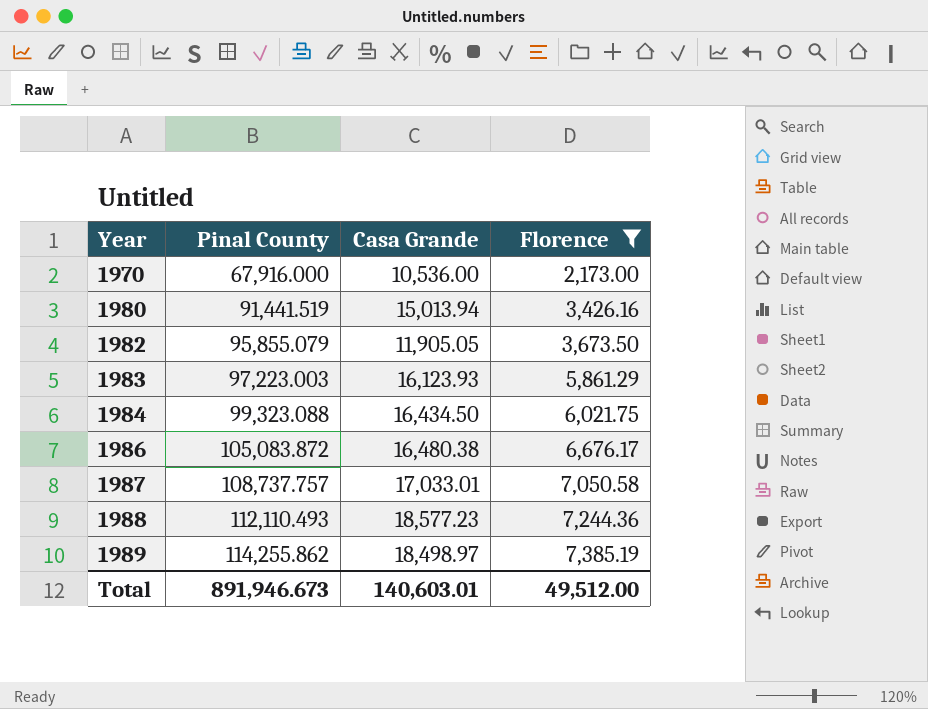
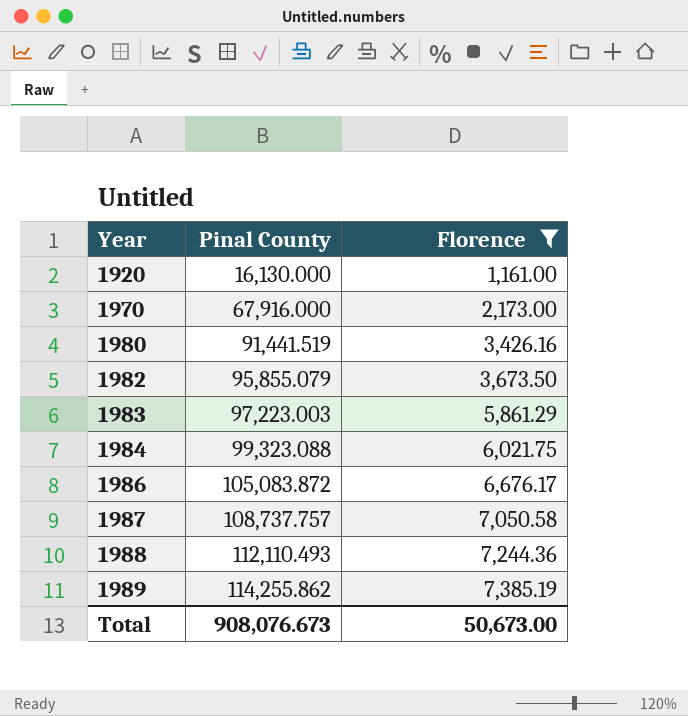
column Casa Grande | position: 3 -> none
row 1920: none -> 16,130.000 | 1,161.00
Total | Pinal County: 891,946.673 -> 908,076.673
Total | Florence: 49,512.00 -> 50,673.00

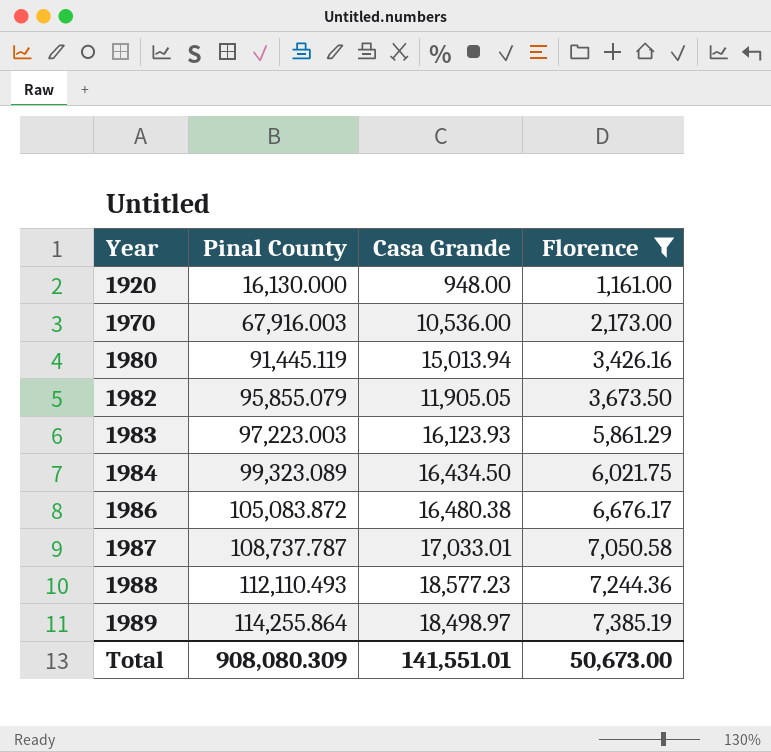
column Casa Grande | position: none -> 3
1970 | Pinal County: 67,916.000 -> 67,916.003
1980 | Pinal County: 91,441.519 -> 91,445.119
1984 | Pinal County: 99,323.088 -> 99,323.089
1987 | Pinal County: 108,737.757 -> 108,737.787
1989 | Pinal County: 114,255.862 -> 114,255.864
Total | Pinal County: 908,076.673 -> 908,080.309

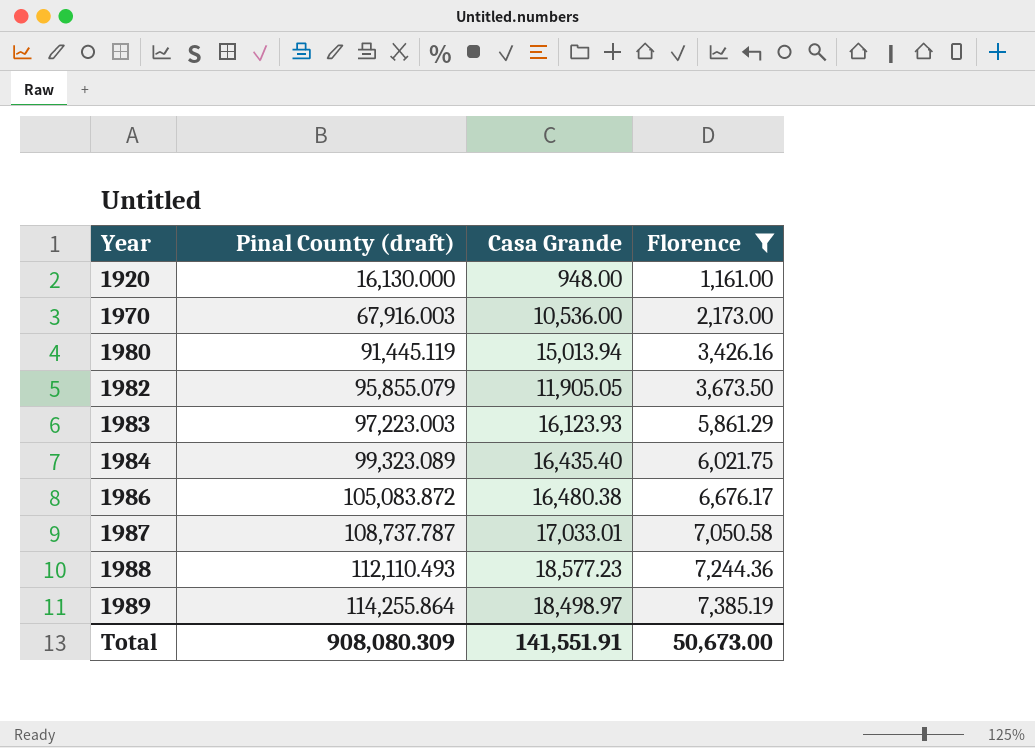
column name: Pinal County -> Pinal County (draft)
1984 | Casa Grande: 16,434.50 -> 16,435.40
Total | Casa Grande: 141,551.01 -> 141,551.91

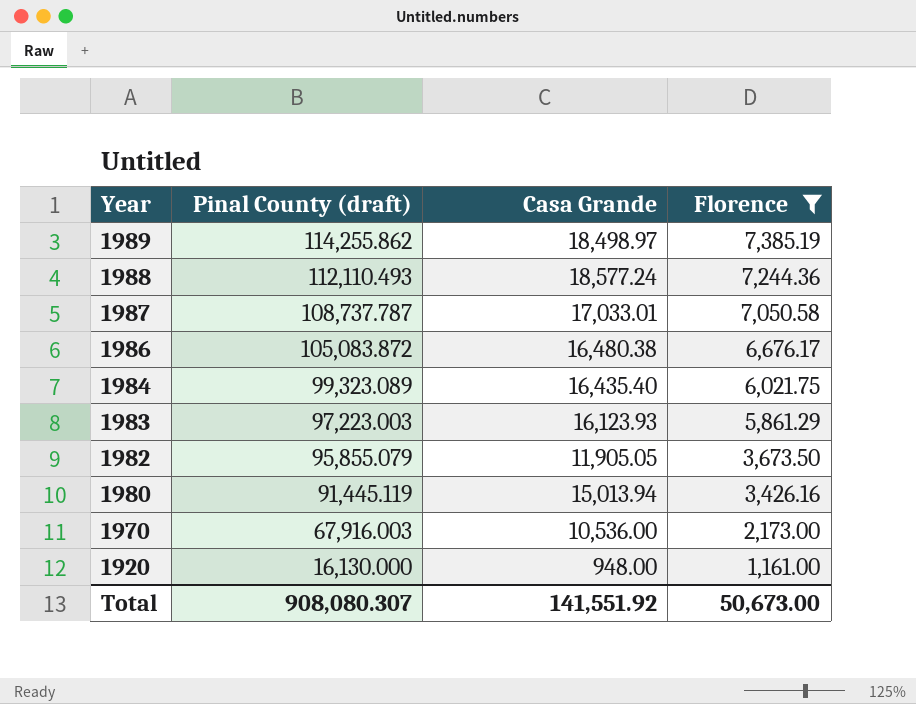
row order: Year ascending -> Year descending
1989 | Pinal County (draft): 114,255.864 -> 114,255.862
1988 | Casa Grande: 18,577.23 -> 18,577.24
Total | Pinal County (draft): 908,080.309 -> 908,080.307
Total | Casa Grande: 141,551.91 -> 141,551.92

